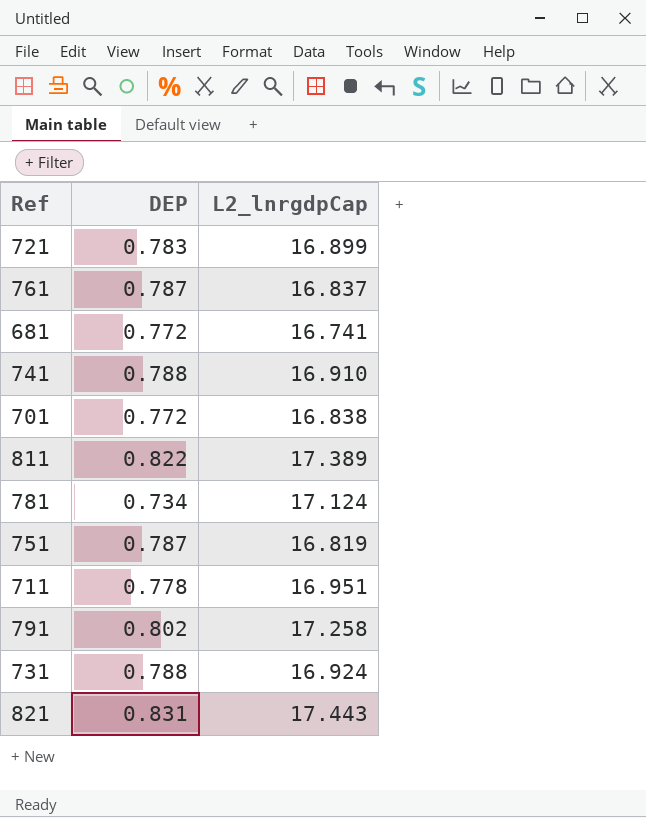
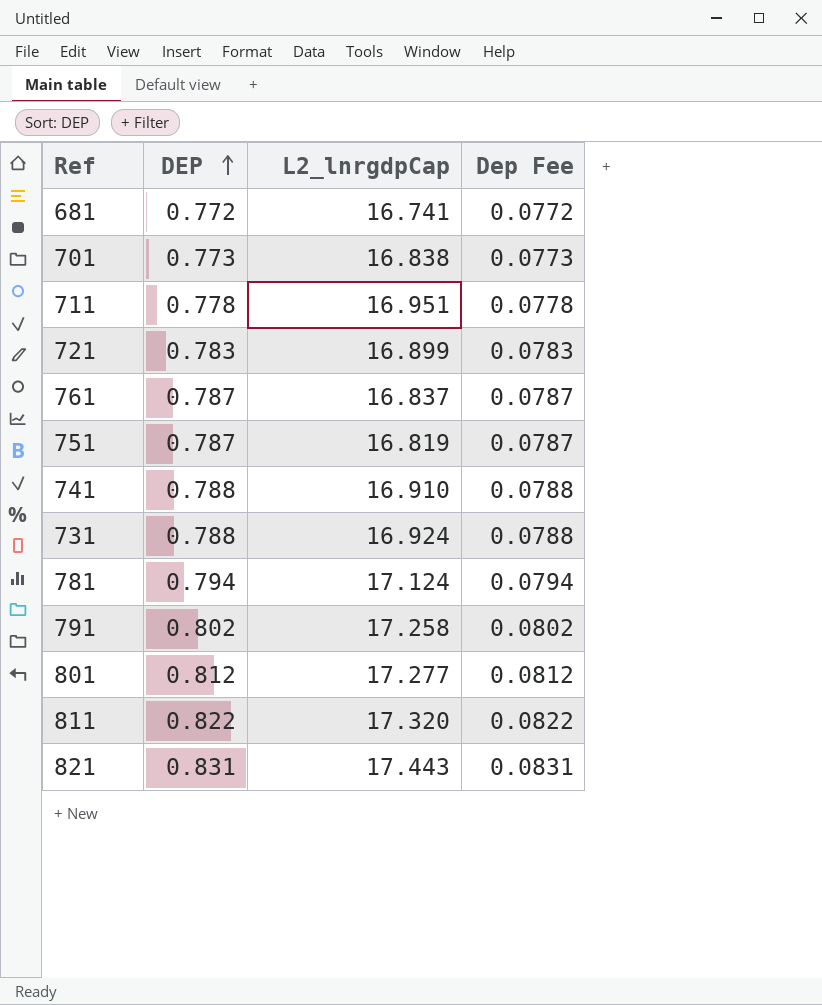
row order: none -> DEP ascending
column Dep Fee | formula: none -> [DEP] * 0.1
701 | DEP: 0.772 -> 0.773
781 | DEP: 0.734 -> 0.794
row 801: none -> 0.812 | 17.277 | 0.0812
811 | L2_lnrgdpCap: 17.389 -> 17.320

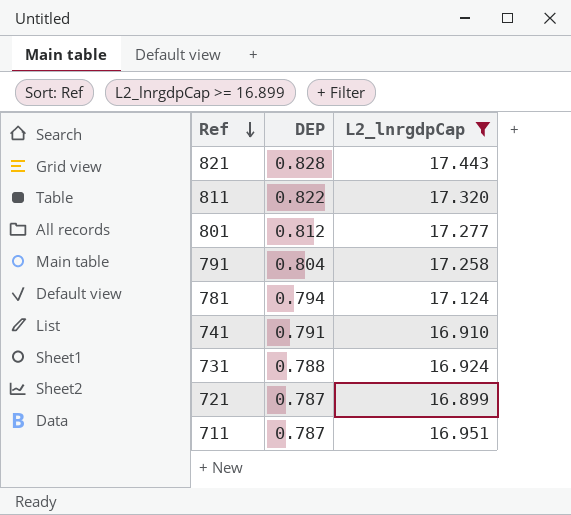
filter: none -> L2_lnrgdpCap >= 16.899
row order: DEP ascending -> Ref descending
column Dep Fee | formula: [DEP] * 0.1 -> none
821 | DEP: 0.831 -> 0.828
791 | DEP: 0.802 -> 0.804
741 | DEP: 0.788 -> 0.791
721 | DEP: 0.783 -> 0.787
711 | DEP: 0.778 -> 0.787

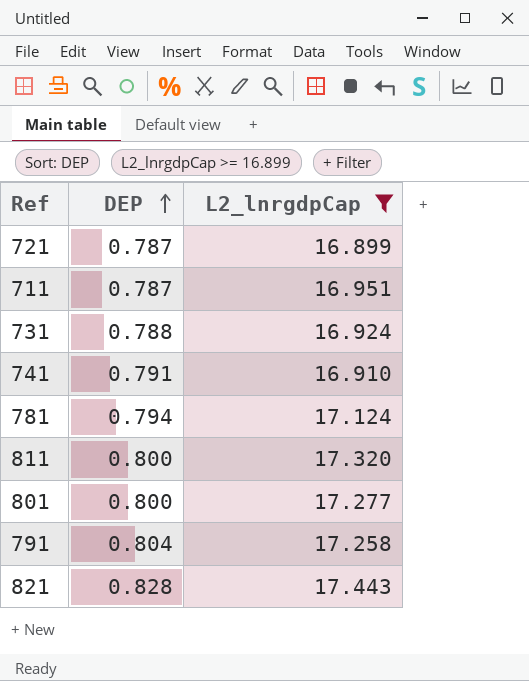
row order: Ref descending -> DEP ascending
811 | DEP: 0.822 -> 0.800
801 | DEP: 0.812 -> 0.800

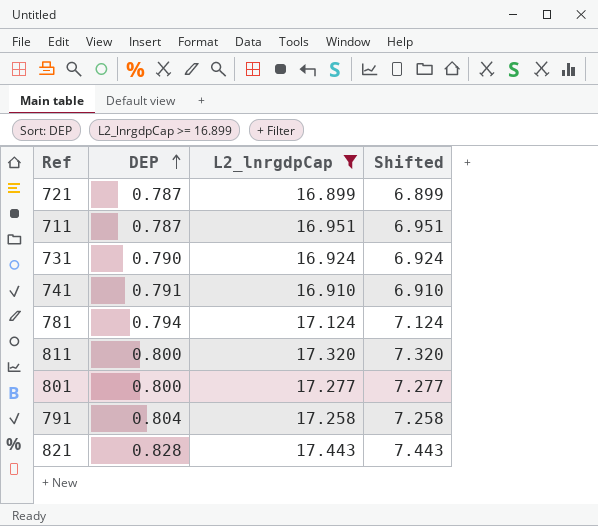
column Shifted | formula: none -> [L2_lnrgdpCap] - 10
731 | DEP: 0.788 -> 0.790

